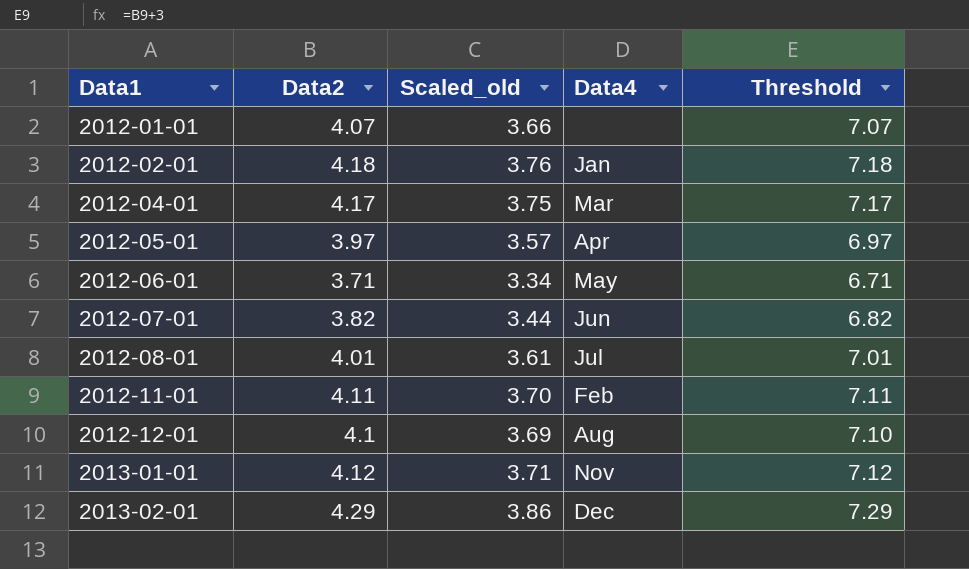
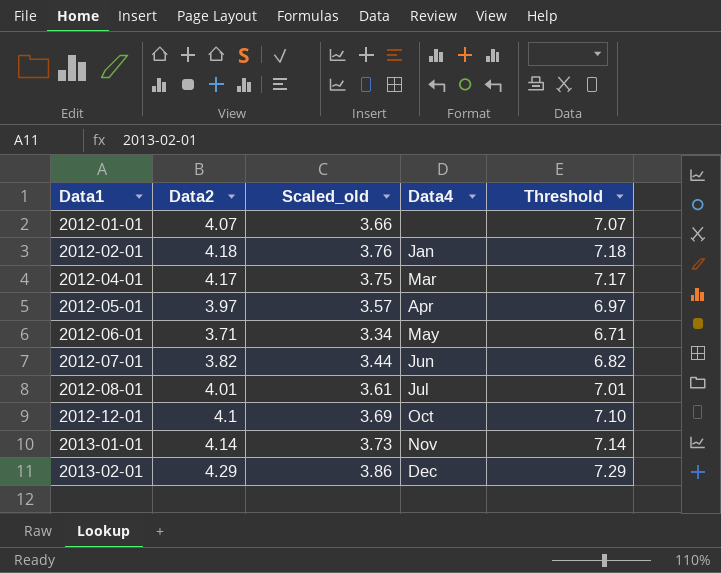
row 2012-11-01: 4.11 | 3.70 | Feb | 7.11 -> none
2012-12-01 | Data4: Aug -> Oct
2013-01-01 | Data2: 4.12 -> 4.14
2013-01-01 | Scaled_old: 3.71 -> 3.73
2013-01-01 | Threshold: 7.12 -> 7.14

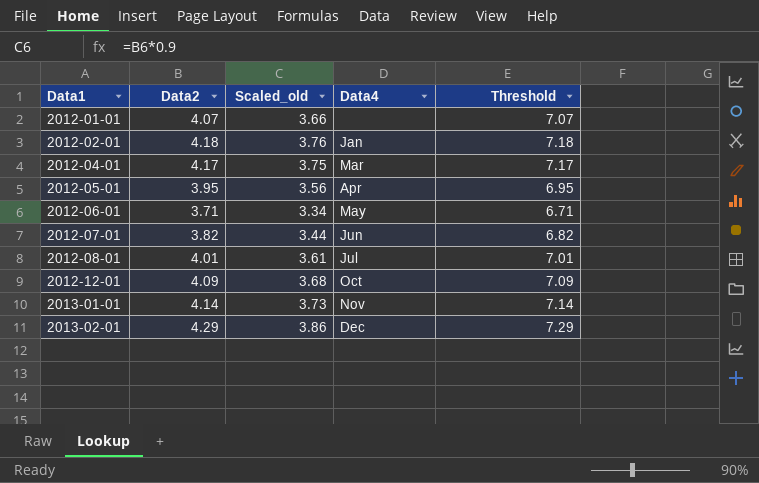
2012-05-01 | Data2: 3.97 -> 3.95
2012-05-01 | Scaled_old: 3.57 -> 3.56
2012-05-01 | Threshold: 6.97 -> 6.95
2012-12-01 | Data2: 4.1 -> 4.09
2012-12-01 | Scaled_old: 3.69 -> 3.68
2012-12-01 | Threshold: 7.10 -> 7.09

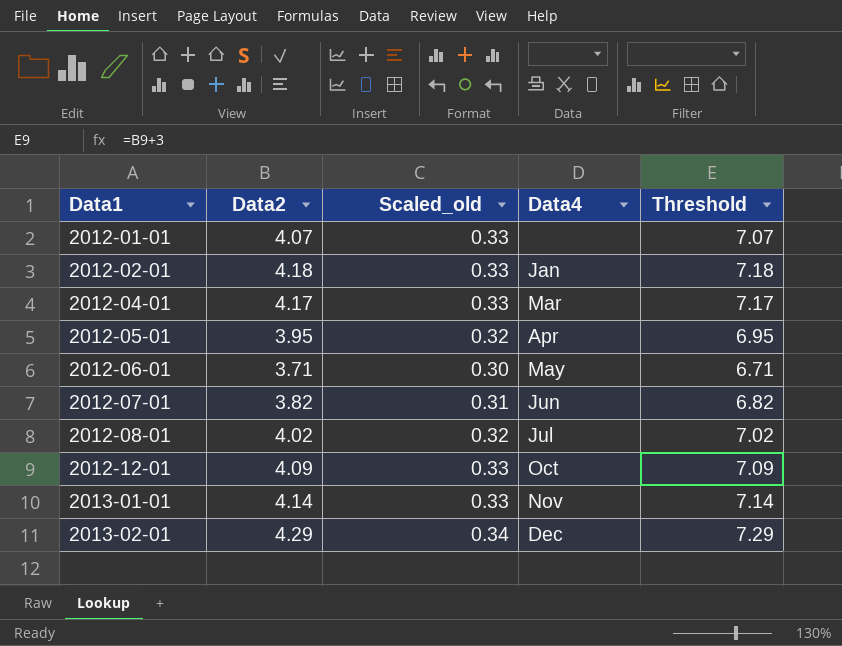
column Scaled_old | formula: [Data2] * 0.9 -> [Data2] * 0.08
2012-08-01 | Data2: 4.01 -> 4.02
2012-08-01 | Threshold: 7.01 -> 7.02

